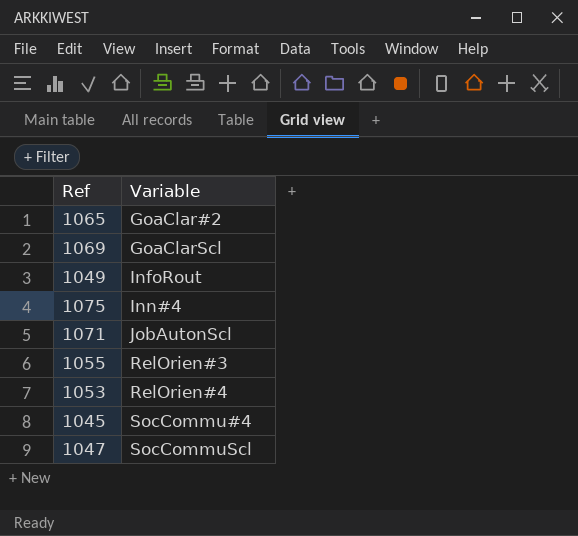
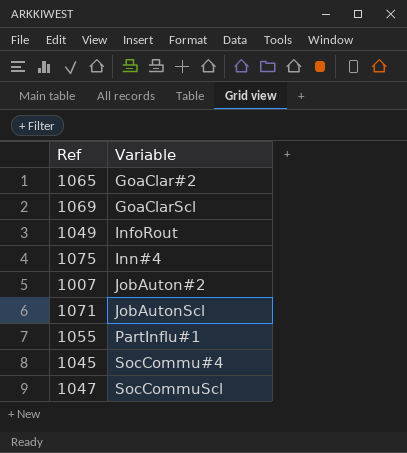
row 1053: RelOrien#4 -> none
row 1007: none -> JobAuton#2
1055 | Variable: RelOrien#3 -> PartInflu#1

